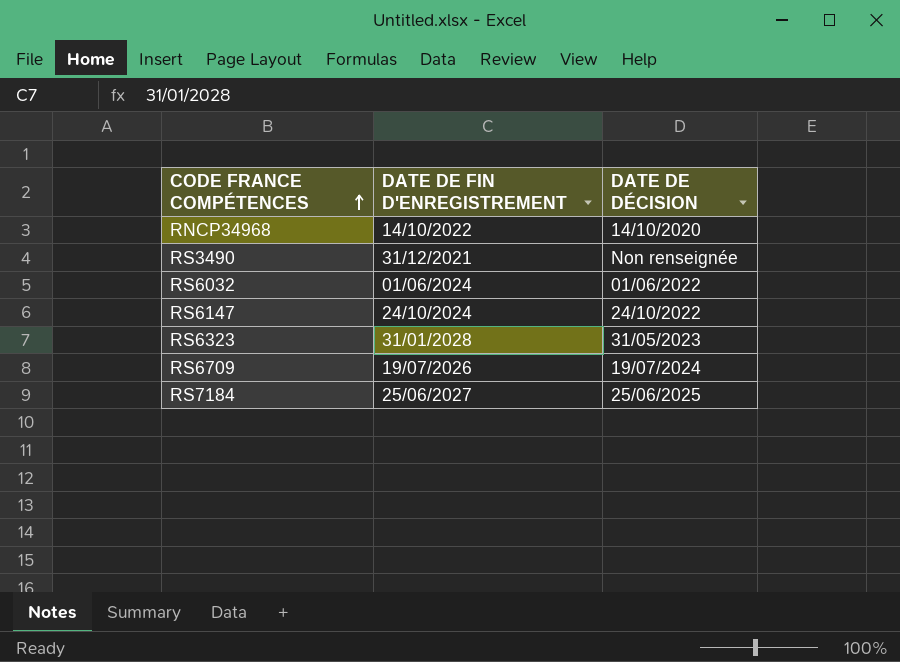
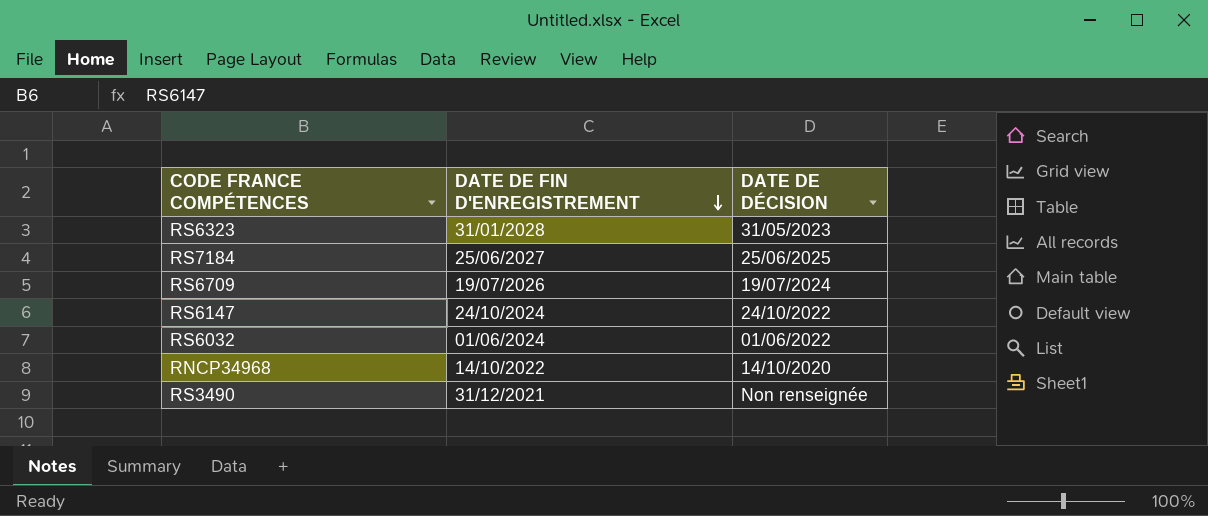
row order: CODE FRANCE COMPÉTENCES ascending -> DATE DE FIN D'ENREGISTREMENT descending

